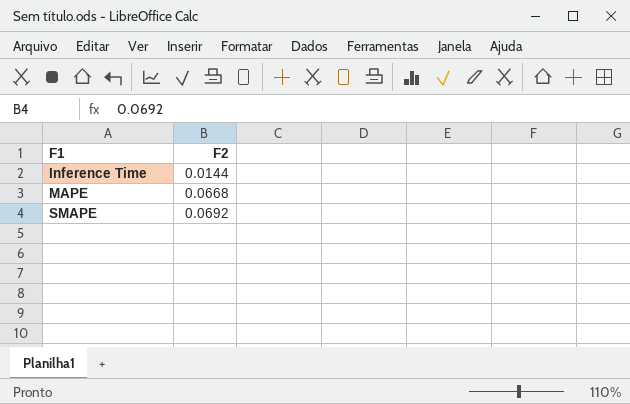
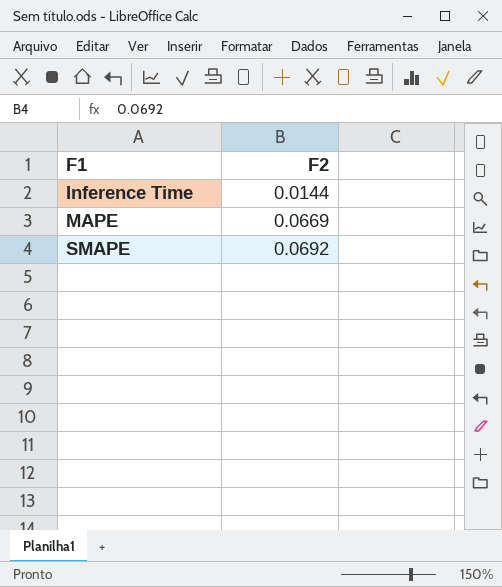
MAPE | F2: 0.0668 -> 0.0669

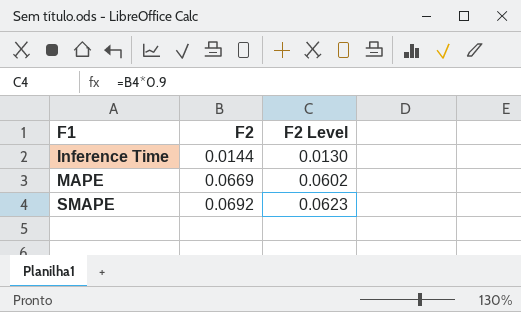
column F2 Level | formula: none -> [F2] * 0.9

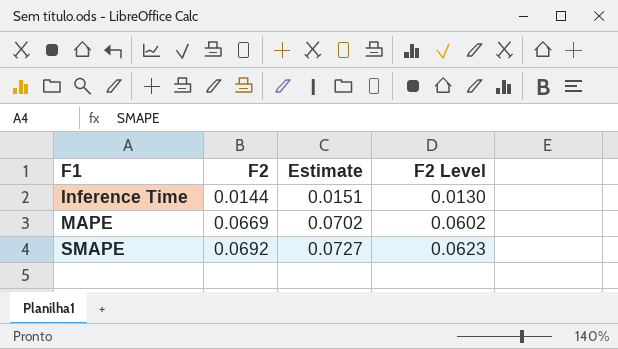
column Estimate | formula: none -> [F2] * 1.05

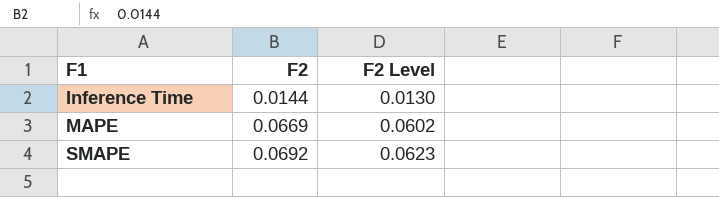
column Estimate | formula: [F2] * 1.05 -> none

